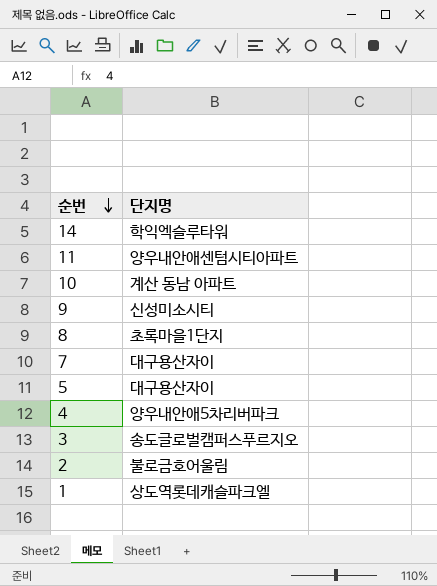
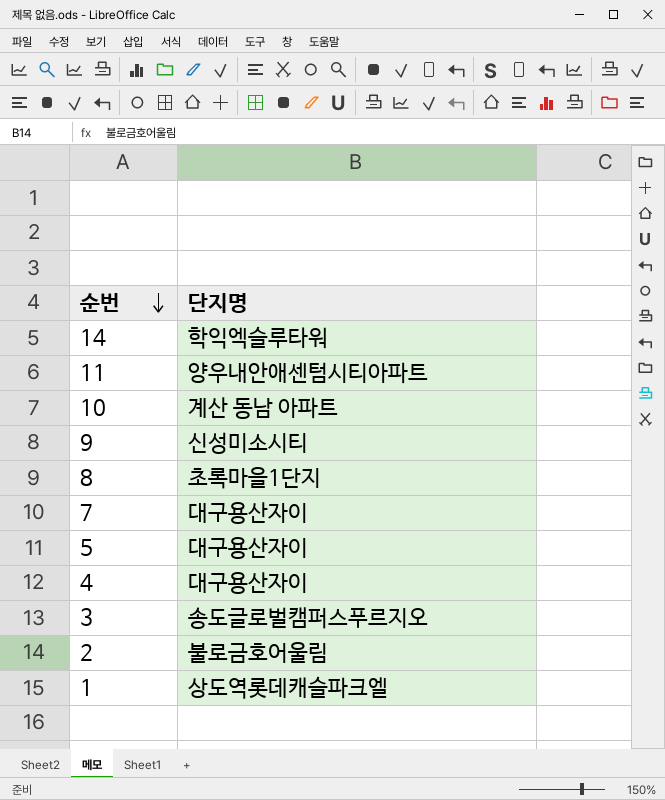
4 | 단지명: 양우내안애5차리버파크 -> 대구용산자이

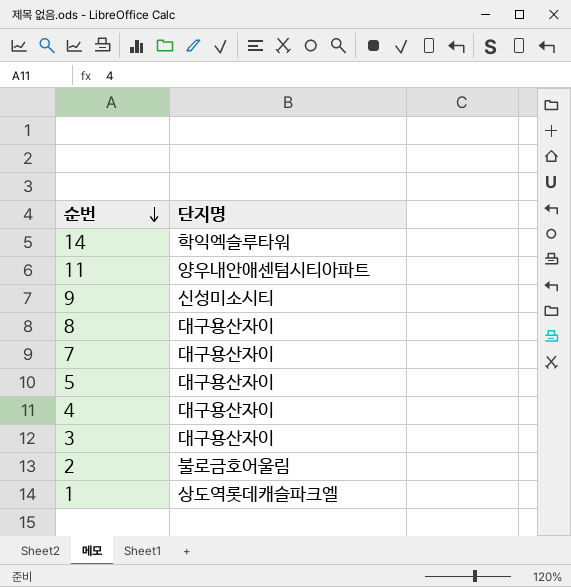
row 10: 계산 동남 아파트 -> none
8 | 단지명: 초록마을1단지 -> 대구용산자이
3 | 단지명: 송도글로벌캠퍼스푸르지오 -> 대구용산자이

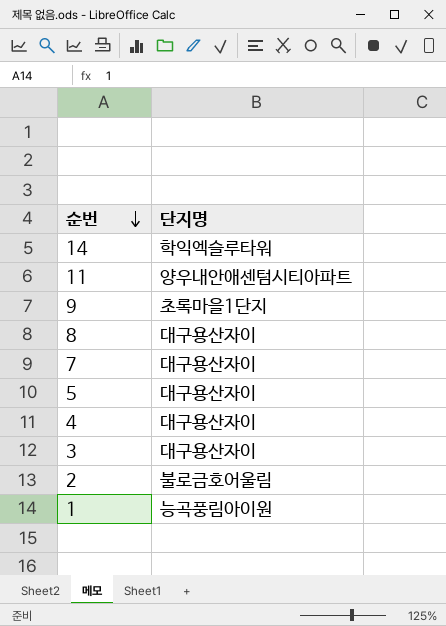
9 | 단지명: 신성미소시티 -> 초록마을1단지
1 | 단지명: 상도역롯데캐슬파크엘 -> 능곡풍림아이원

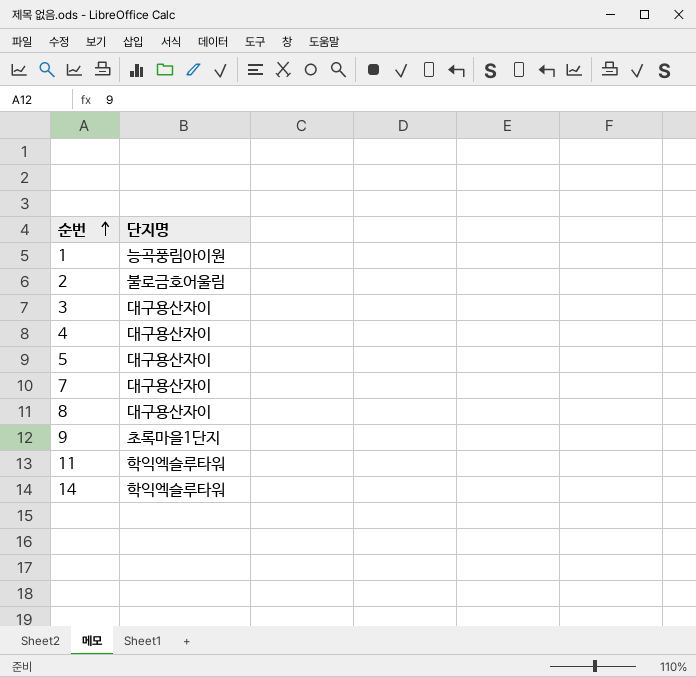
row order: 순번 descending -> 순번 ascending
11 | 단지명: 양우내안애센텀시티아파트 -> 학익엑슬루타워

